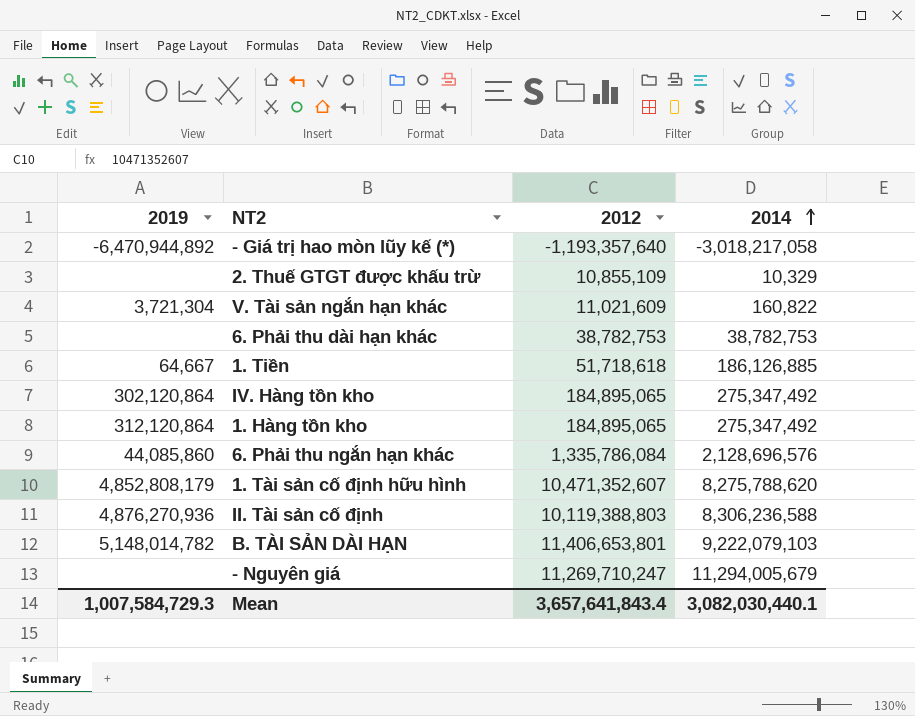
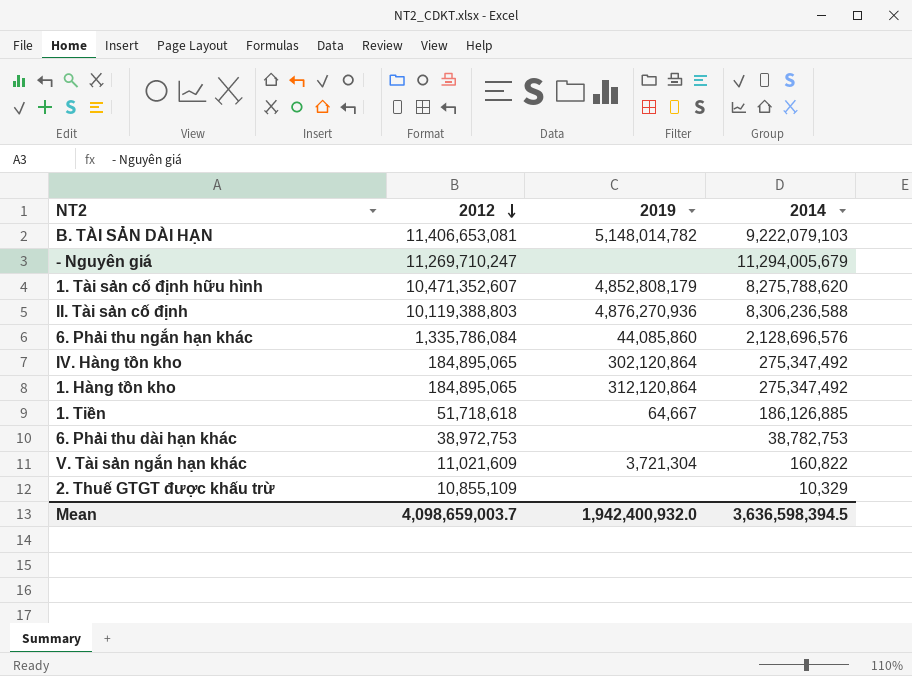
row order: 2014 ascending -> 2012 descending
column 2019 | position: 1 -> 3
row - Giá trị hao mòn lũy kế (*): -6,470,944,892 | -1,193,357,640 | -3,018,217,058 -> none
B. TÀI SẢN DÀI HẠN | 2012: 11,406,653,801 -> 11,406,653,081
6. Phải thu dài hạn khác | 2012: 38,782,753 -> 38,972,753
Mean | 2012: 3,657,641,843.4 -> 4,098,659,003.7
Mean | 2019: 1,007,584,729.3 -> 1,942,400,932.0
Mean | 2014: 3,082,030,440.1 -> 3,636,598,394.5

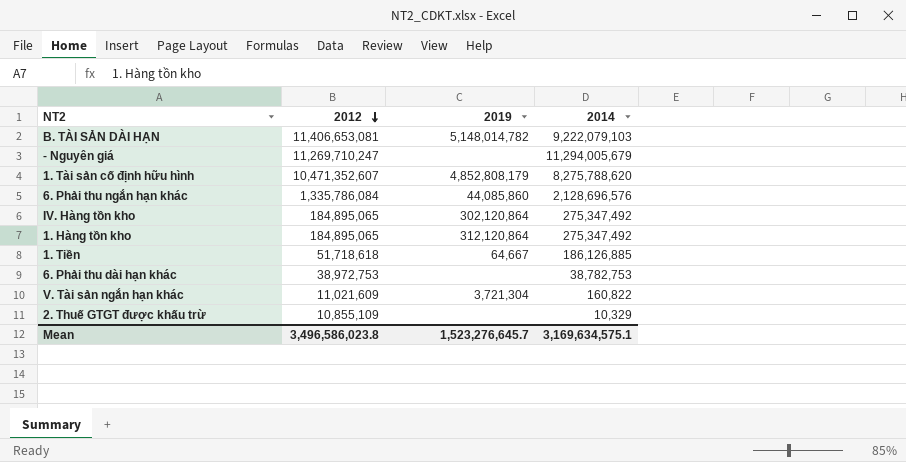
row II. Tài sản cố định: 10,119,388,803 | 4,876,270,936 | 8,306,236,588 -> none
Mean | 2012: 4,098,659,003.7 -> 3,496,586,023.8
Mean | 2019: 1,942,400,932.0 -> 1,523,276,645.7
Mean | 2014: 3,636,598,394.5 -> 3,169,634,575.1

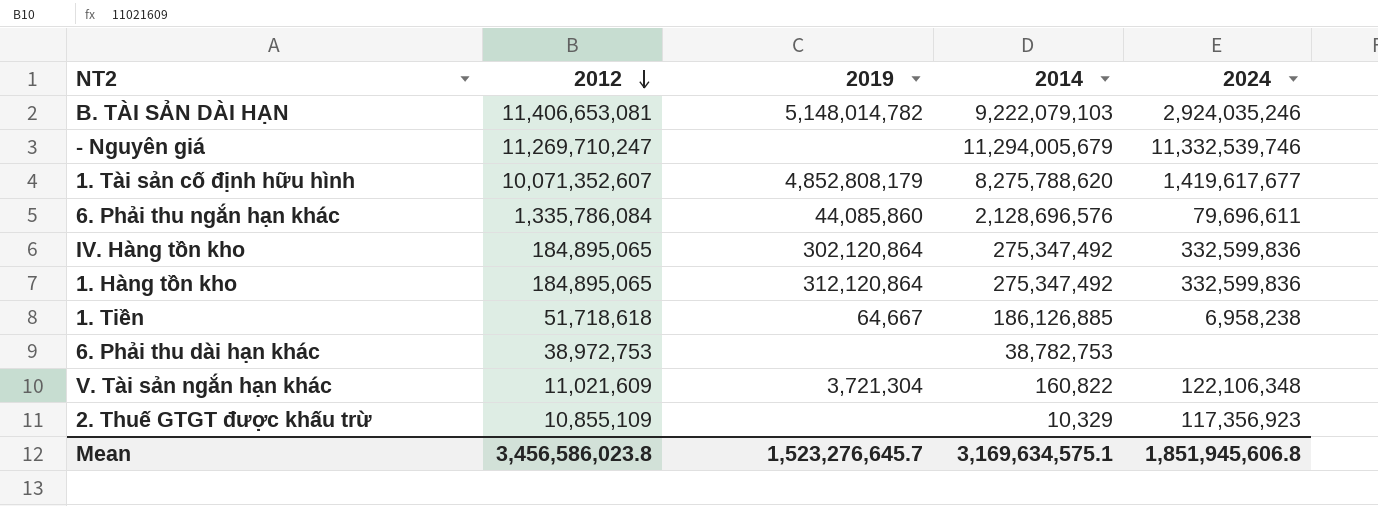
column 2024 | position: none -> 5
1. Tài sản cố định hữu hình | 2012: 10,471,352,607 -> 10,071,352,607
Mean | 2012: 3,496,586,023.8 -> 3,456,586,023.8

